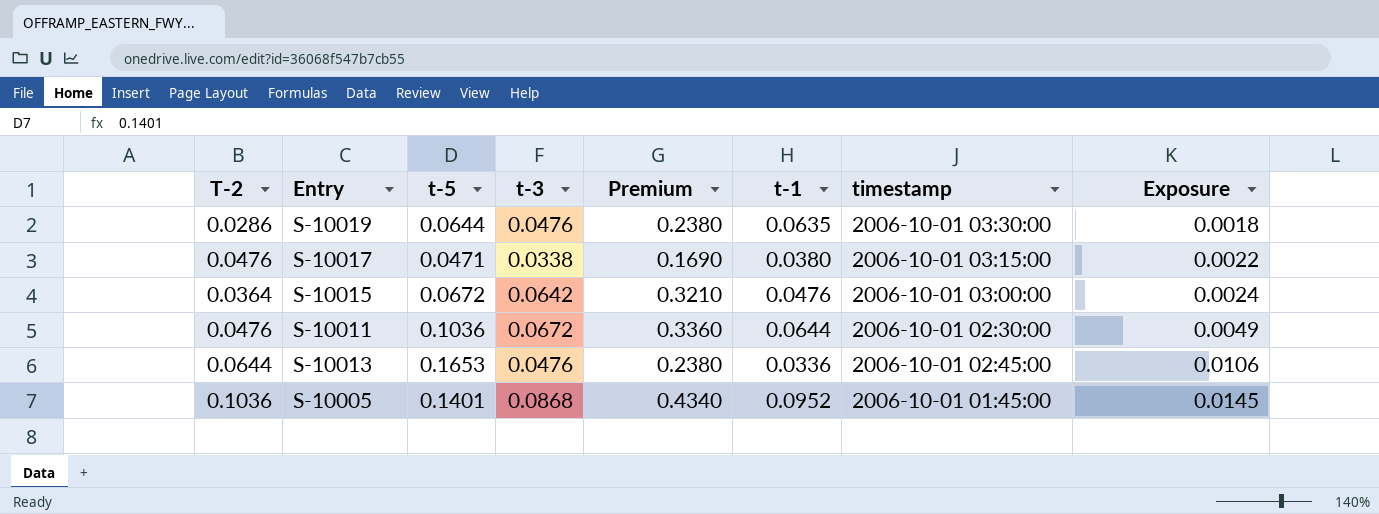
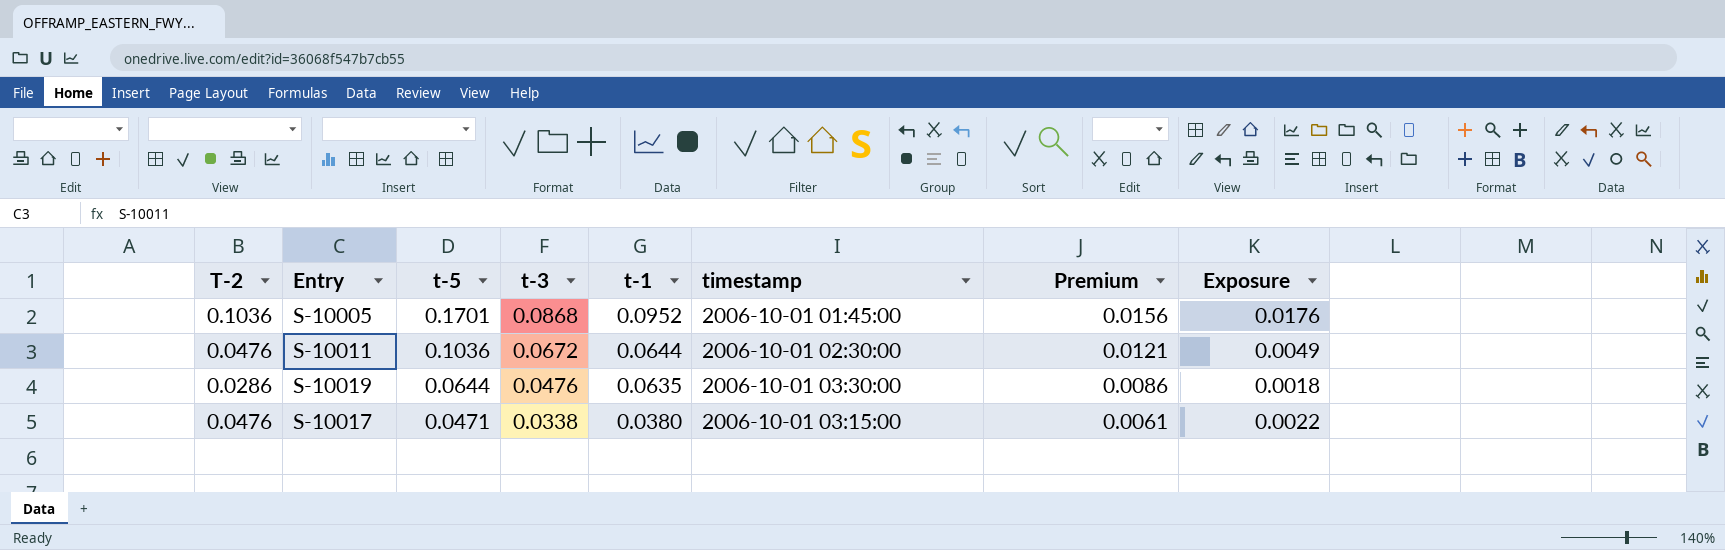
row order: Exposure ascending -> t-5 descending
column Premium | formula: [t-3] * 5 -> [t-3] * 0.18
column Premium | position: 5 -> 7
row S-10015: 0.0364 | 0.0672 | 0.0642 | 0.3210 | 0.0476 | 2006-10-01 03:00:00 | 0.0024 -> none
row S-10013: 0.0644 | 0.1653 | 0.0476 | 0.2380 | 0.0336 | 2006-10-01 02:45:00 | 0.0106 -> none
S-10005 | t-5: 0.1401 -> 0.1701
S-10005 | Exposure: 0.0145 -> 0.0176

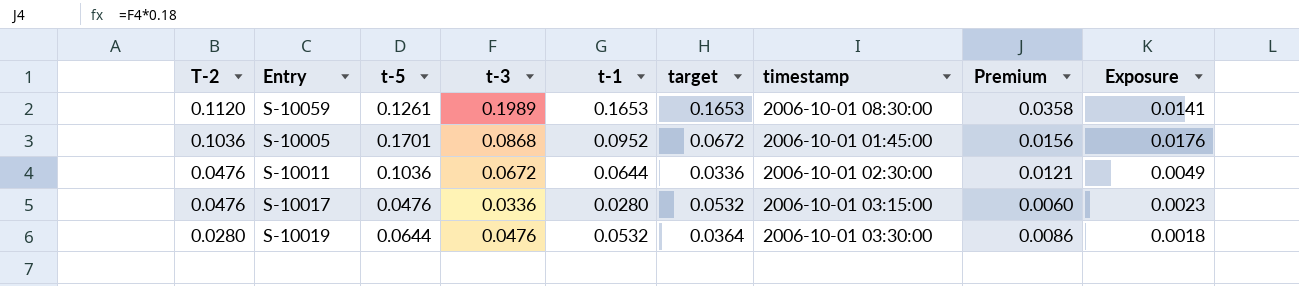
row order: t-5 descending -> T-2 descending
column target | position: none -> 6
row S-10059: none -> 0.1120 | 0.1261 | 0.1989 | 0.1653 | 0.1653 | 2006-10-01 08:30:00 | 0.0358 | 0.0141
S-10017 | t-5: 0.0471 -> 0.0476
S-10017 | t-3: 0.0338 -> 0.0336
S-10017 | t-1: 0.0380 -> 0.0280
S-10017 | Premium: 0.0061 -> 0.0060
S-10017 | Exposure: 0.0022 -> 0.0023
S-10019 | T-2: 0.0286 -> 0.0280
S-10019 | t-1: 0.0635 -> 0.0532

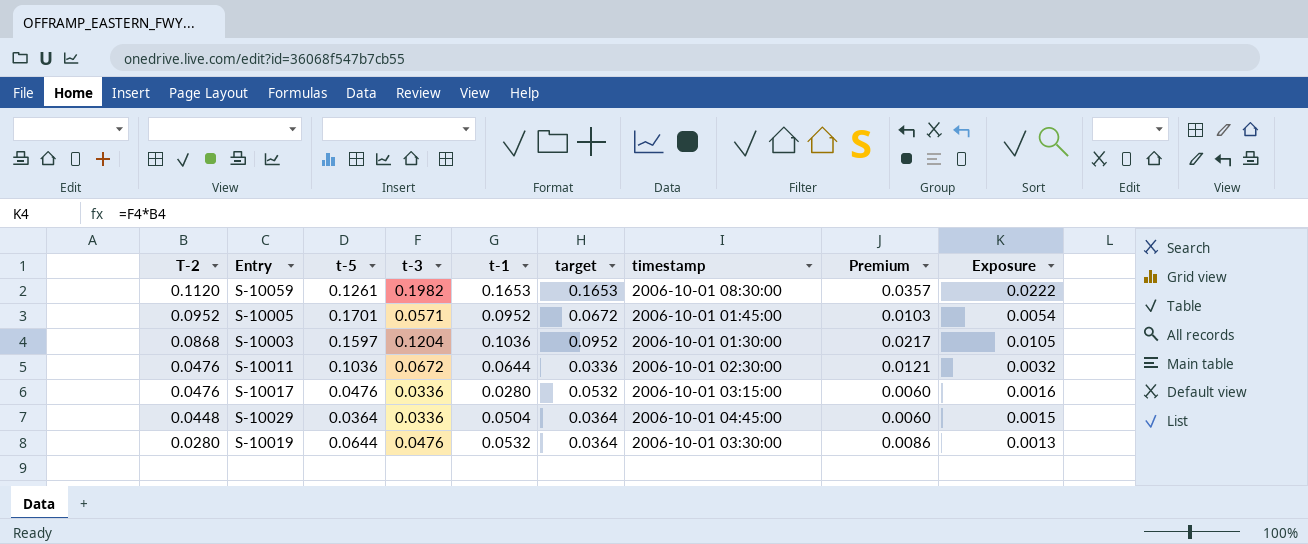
column Exposure | formula: [T-2] * [t-5] -> [T-2] * [t-3]
S-10059 | t-3: 0.1989 -> 0.1982
S-10059 | Premium: 0.0358 -> 0.0357
S-10005 | T-2: 0.1036 -> 0.0952
S-10005 | t-3: 0.0868 -> 0.0571
S-10005 | Premium: 0.0156 -> 0.0103
row S-10003: none -> 0.0868 | 0.1597 | 0.1204 | 0.1036 | 0.0952 | 2006-10-01 01:30:00 | 0.0217 | 0.0105
row S-10029: none -> 0.0448 | 0.0364 | 0.0336 | 0.0504 | 0.0364 | 2006-10-01 04:45:00 | 0.0060 | 0.0015

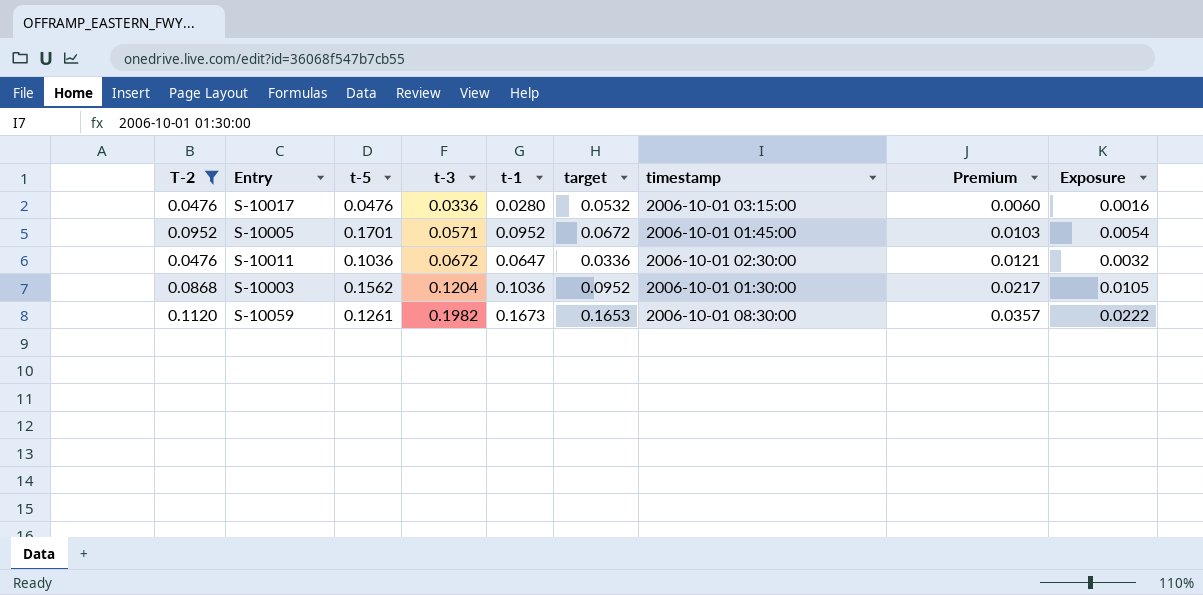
filter: none -> T-2 >= 0.0476
row order: T-2 descending -> t-3 ascending
S-10011 | t-1: 0.0644 -> 0.0647
S-10003 | t-5: 0.1597 -> 0.1562
S-10059 | t-1: 0.1653 -> 0.1673

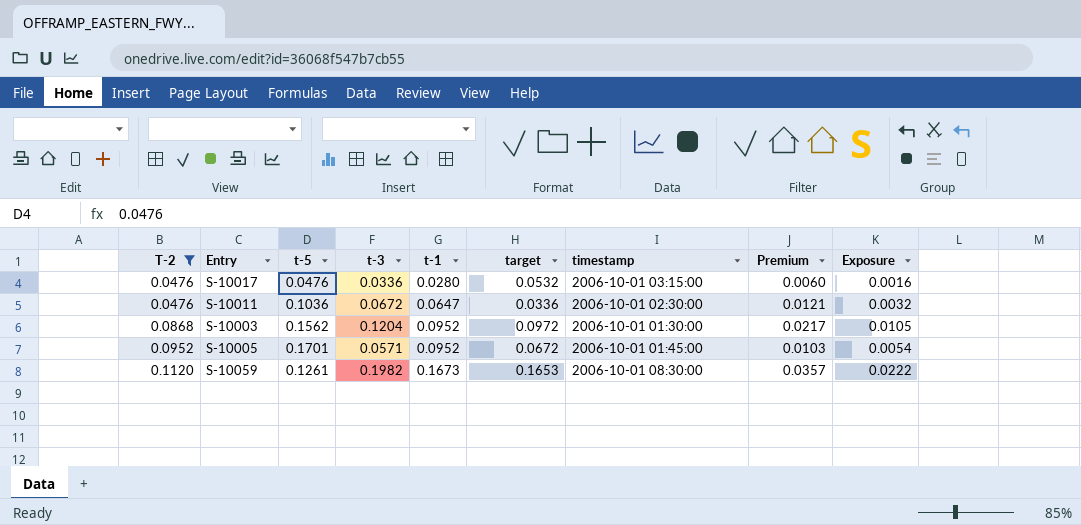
row order: t-3 ascending -> T-2 ascending
S-10003 | t-1: 0.1036 -> 0.0952
S-10003 | target: 0.0952 -> 0.0972

